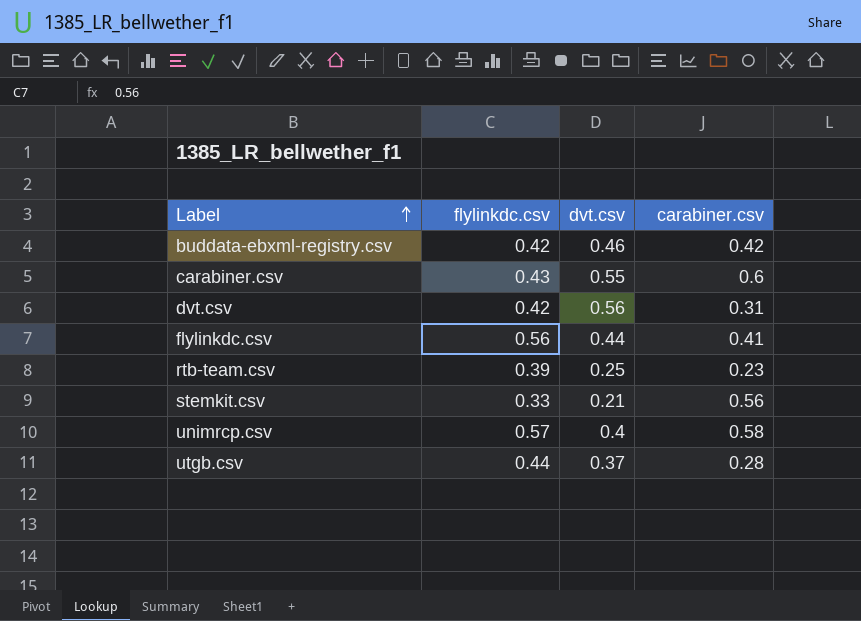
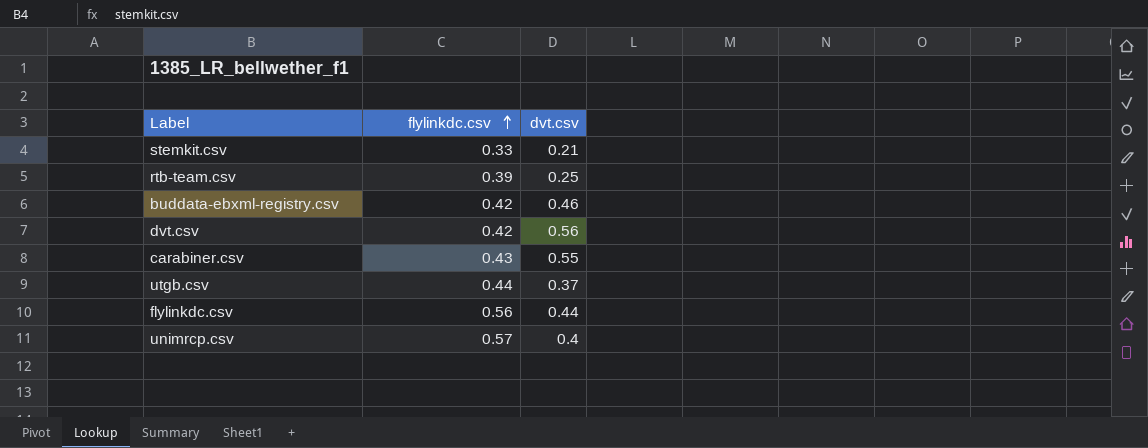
row order: Label ascending -> flylinkdc.csv ascending
column carabiner.csv | position: 4 -> none

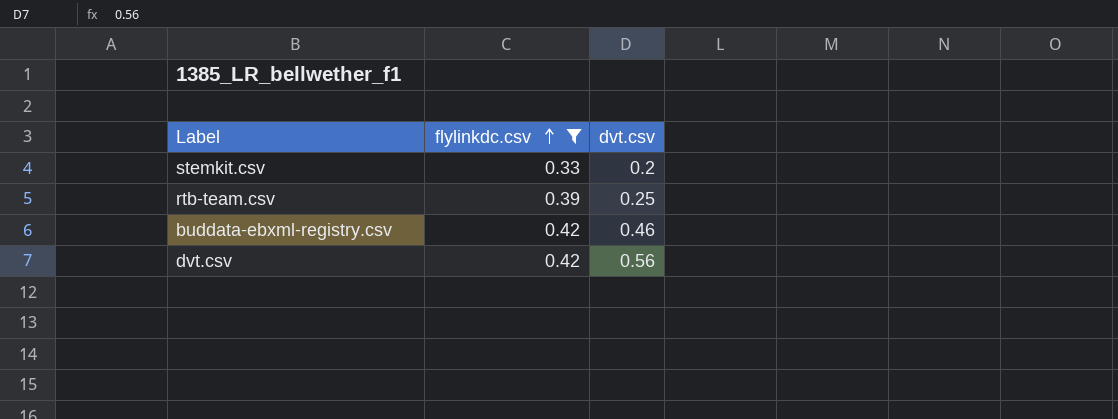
filter: none -> flylinkdc.csv <= 0.42
stemkit.csv | dvt.csv: 0.21 -> 0.2

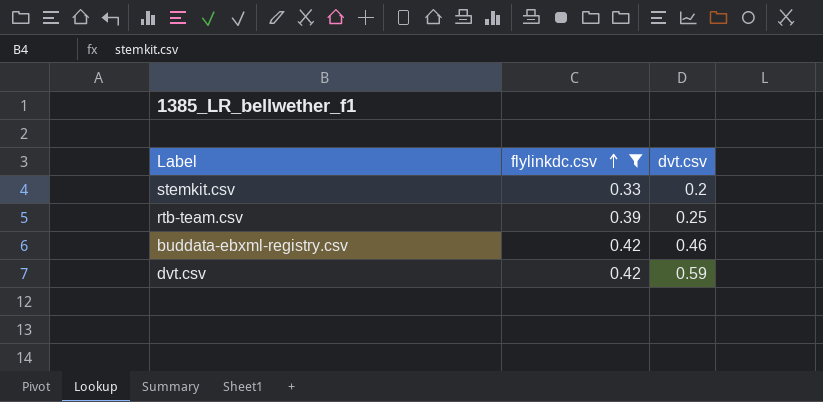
dvt.csv | dvt.csv: 0.56 -> 0.59

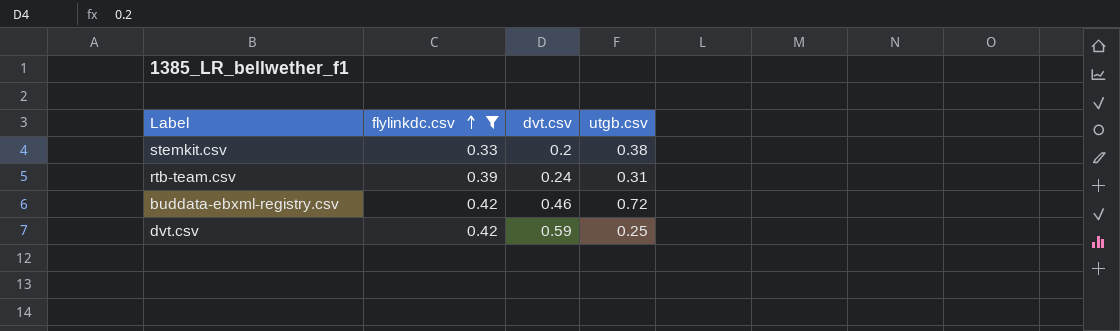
column utgb.csv | position: none -> 4
rtb-team.csv | dvt.csv: 0.25 -> 0.24

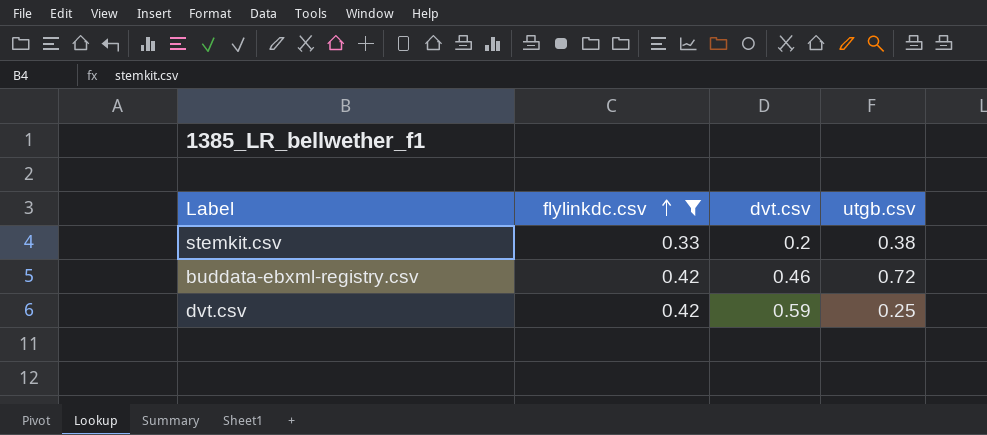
row rtb-team.csv: 0.39 | 0.24 | 0.31 -> none

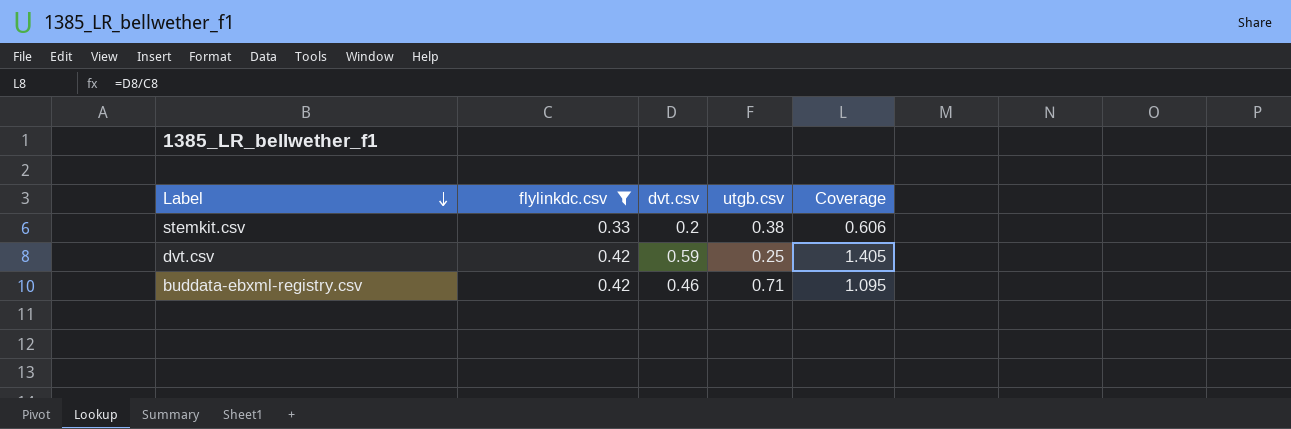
row order: flylinkdc.csv ascending -> Label descending
column Coverage | formula: none -> [dvt.csv] / [flylinkdc.csv]
buddata-ebxml-registry.csv | utgb.csv: 0.72 -> 0.71

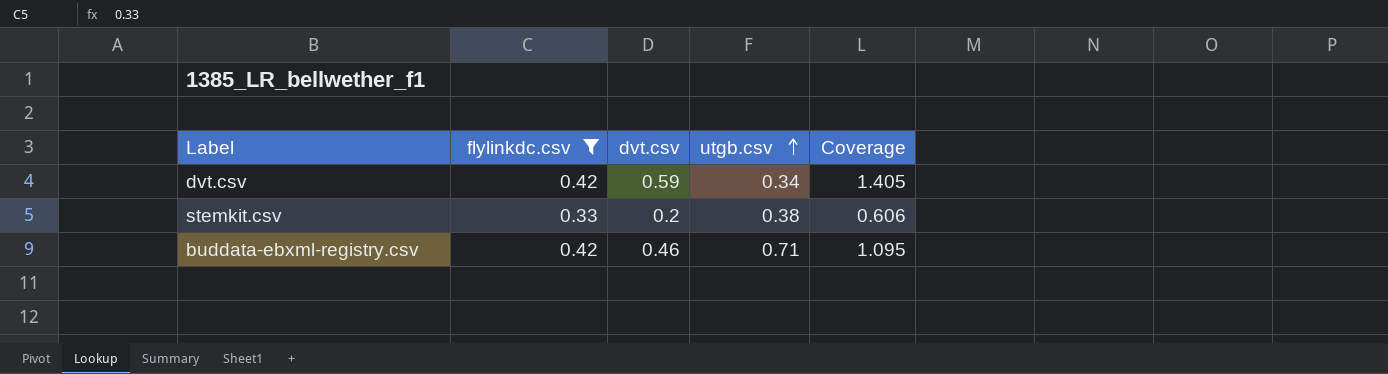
row order: Label descending -> utgb.csv ascending
dvt.csv | utgb.csv: 0.25 -> 0.34

